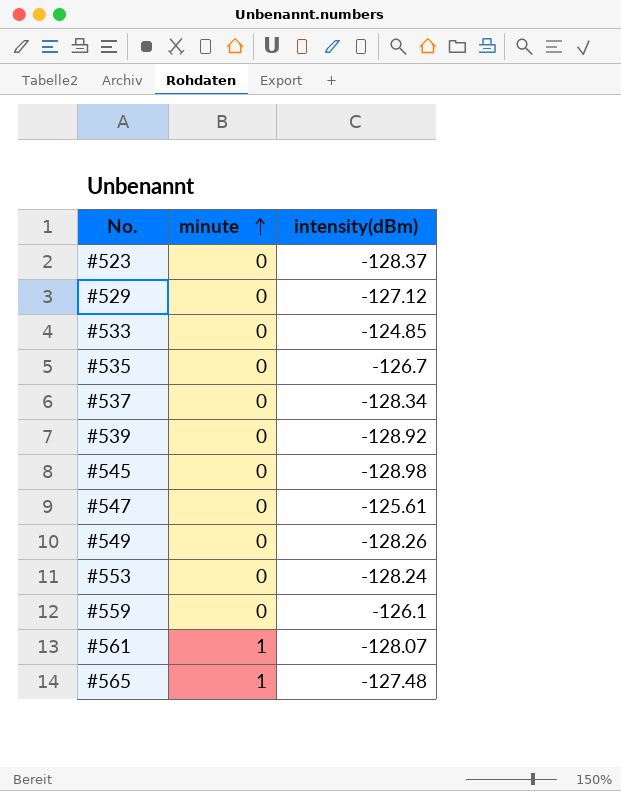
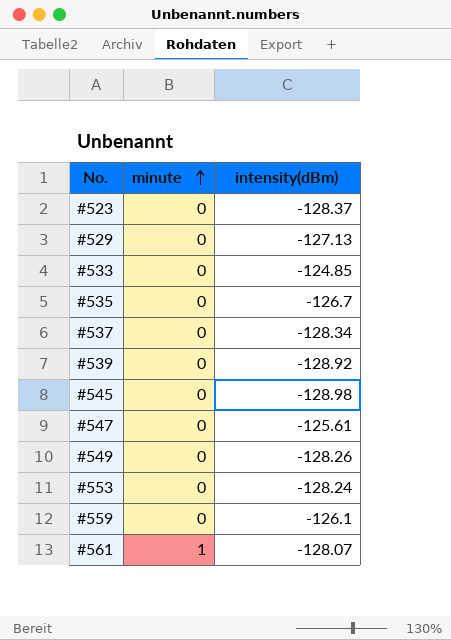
row #565: 1 | -127.48 -> none
#529 | intensity(dBm): -127.12 -> -127.13

